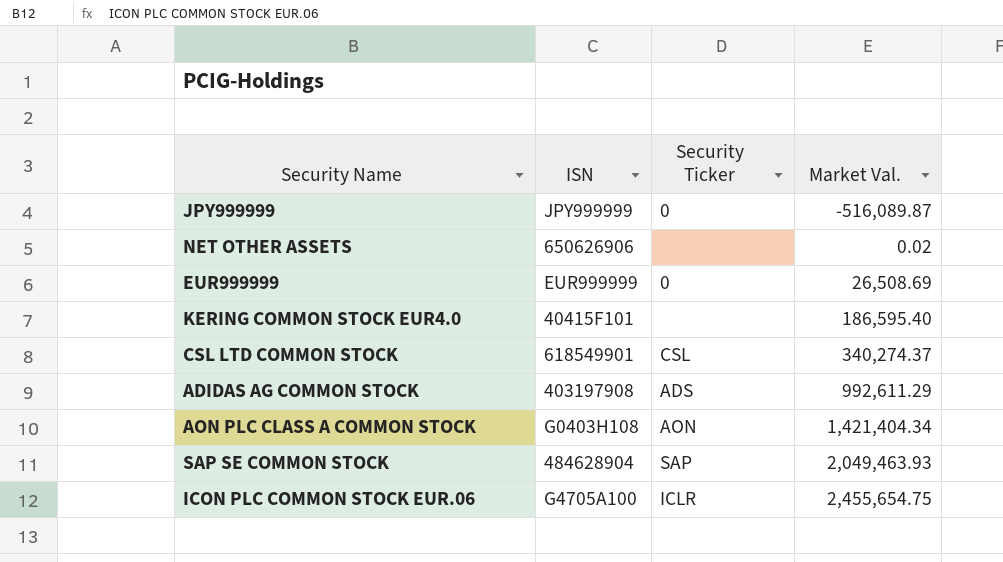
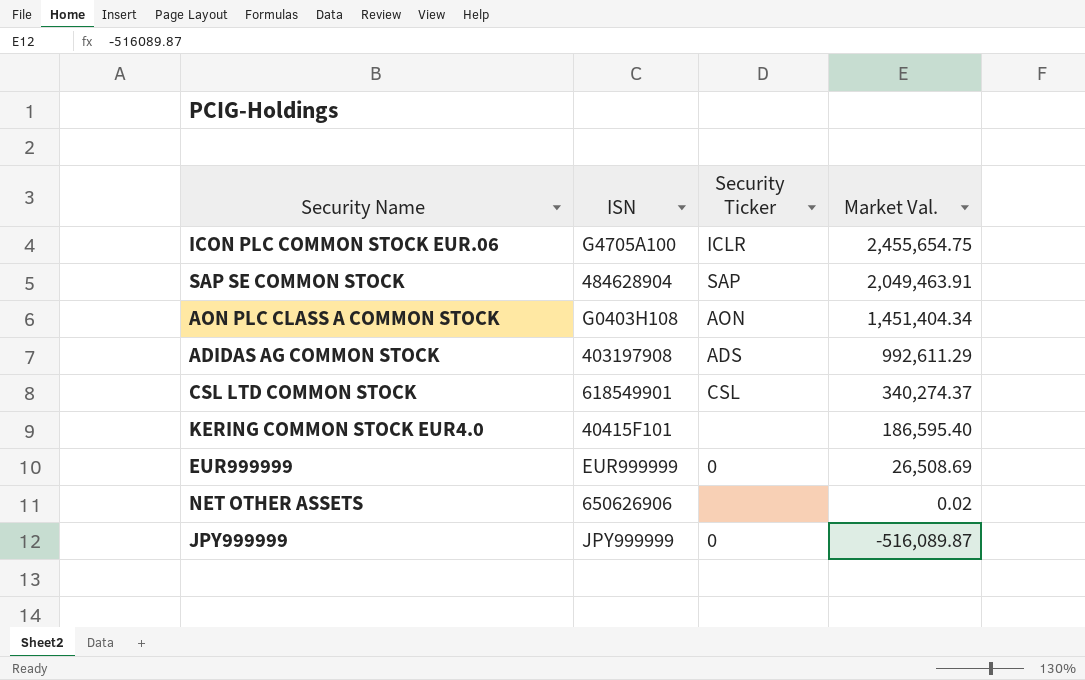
row order: Market Val. ascending -> Market Val. descending
SAP SE COMMON STOCK | Market Val.: 2,049,463.93 -> 2,049,463.91
AON PLC CLASS A COMMON STOCK | Market Val.: 1,421,404.34 -> 1,451,404.34

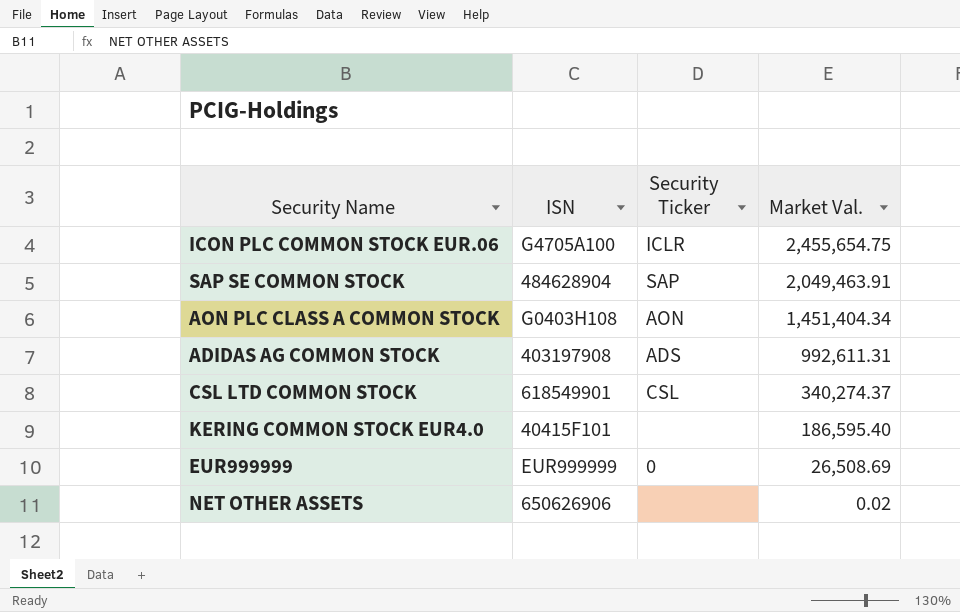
row JPY999999: JPY999999 | 0 | -516,089.87 -> none
ADIDAS AG COMMON STOCK | Market Val.: 992,611.29 -> 992,611.31

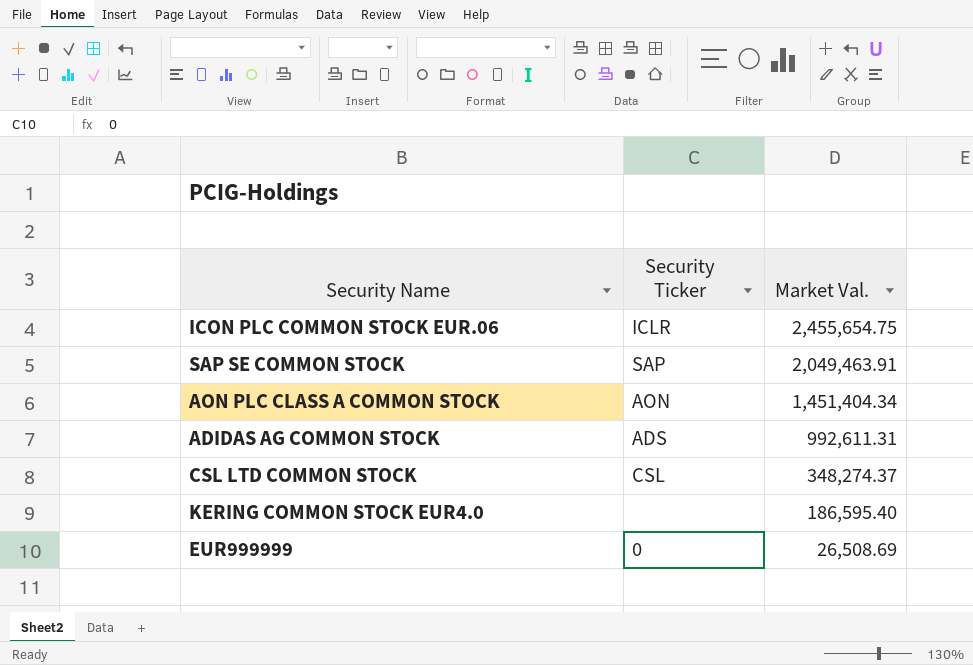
column ISN | position: 2 -> none
row NET OTHER ASSETS: 650626906 | none | 0.02 -> none
CSL LTD COMMON STOCK | Market Val.: 340,274.37 -> 348,274.37

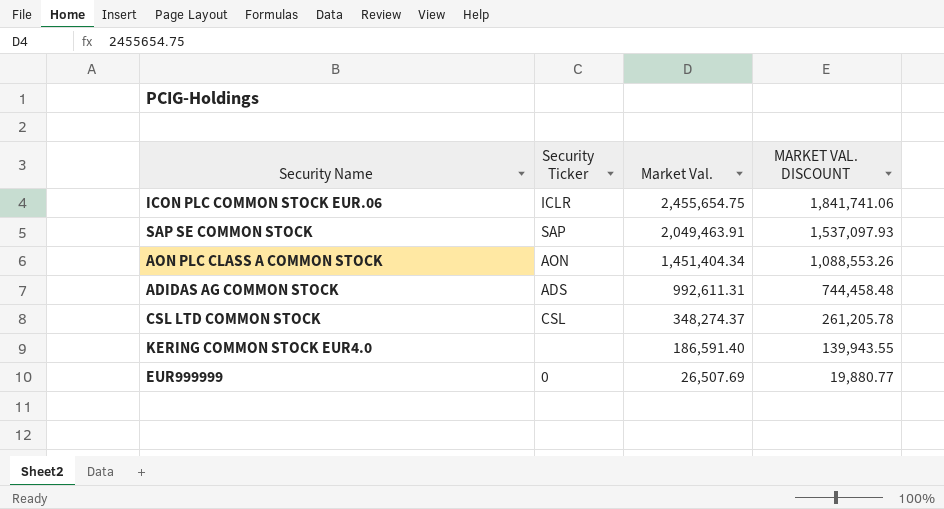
column MARKET VAL. DISCOUNT | formula: none -> [Market Val.] * 0.75
KERING COMMON STOCK EUR4.0 | Market Val.: 186,595.40 -> 186,591.40
EUR999999 | Market Val.: 26,508.69 -> 26,507.69

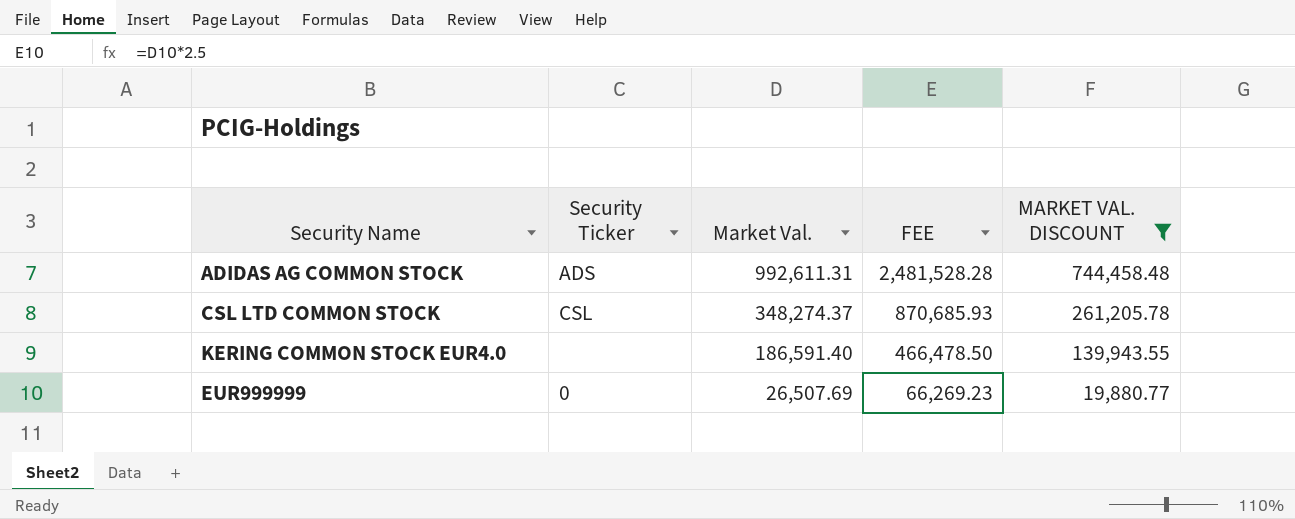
filter: none -> MARKET VAL. DISCOUNT <= 744,458.48
column FEE | formula: none -> [Market Val.] * 2.5

